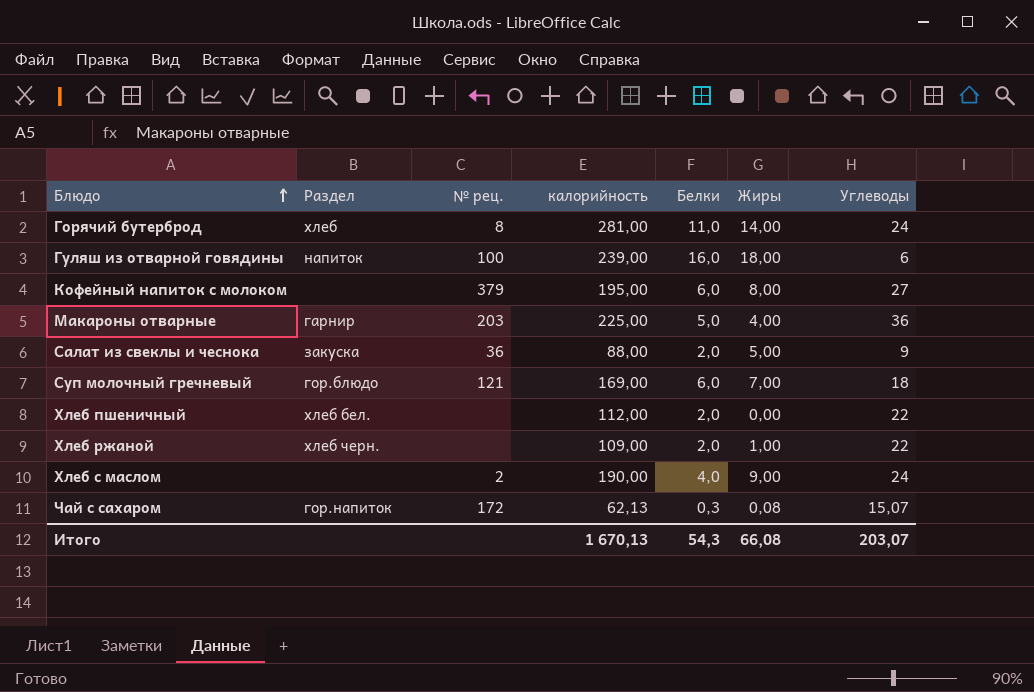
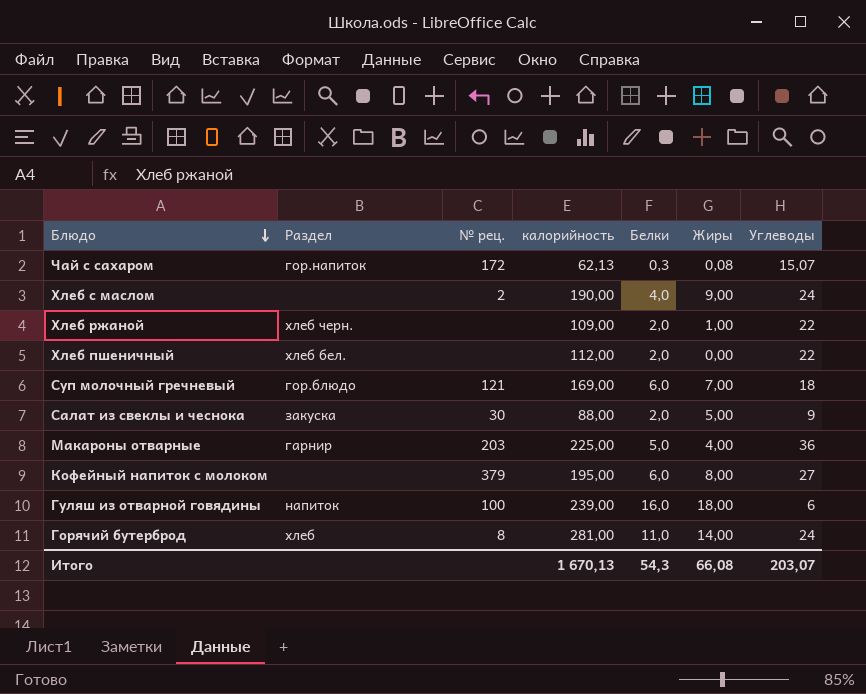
row order: Блюдо ascending -> Блюдо descending
Салат из свеклы и чеснока | № рец.: 36 -> 30

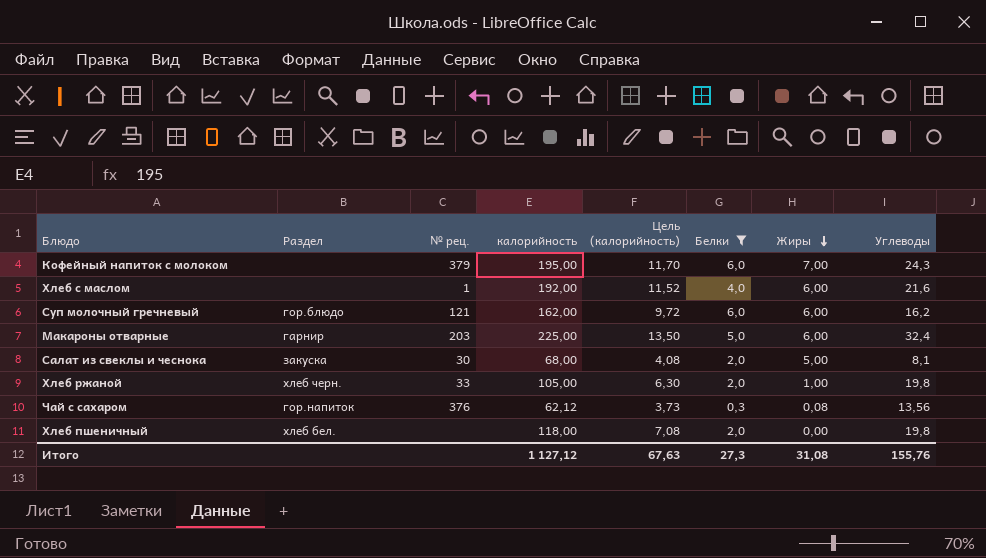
filter: none -> Белки <= 6,0
row order: Блюдо descending -> Жиры descending
column Цель (калорийность) | formula: none -> [калорийность] * 0,06
Кофейный напиток с молоком | Жиры: 8,00 -> 7,00
Кофейный напиток с молоком | Углеводы: 27 -> 24,3
Хлеб с маслом | № рец.: 2 -> 1
Хлеб с маслом | калорийность: 190,00 -> 192,00
Хлеб с маслом | Жиры: 9,00 -> 6,00
Хлеб с маслом | Углеводы: 24 -> 21,6
Суп молочный гречневый | калорийность: 169,00 -> 162,00
Суп молочный гречневый | Жиры: 7,00 -> 6,00
Суп молочный гречневый | Углеводы: 18 -> 16,2
Макароны отварные | Жиры: 4,00 -> 6,00
Макароны отварные | Углеводы: 36 -> 32,4
Салат из свеклы и чеснока | калорийность: 88,00 -> 68,00
Салат из свеклы и чеснока | Углеводы: 9 -> 8,1
Хлеб ржаной | № рец.: none -> 33
Хлеб ржаной | калорийность: 109,00 -> 105,00
Хлеб ржаной | Углеводы: 22 -> 19,8
Чай с сахаром | № рец.: 172 -> 376
Чай с сахаром | калорийность: 62,13 -> 62,12
Чай с сахаром | Углеводы: 15,07 -> 13,56
Хлеб пшеничный | калорийность: 112,00 -> 118,00
Хлеб пшеничный | Углеводы: 22 -> 19,8
Итого | калорийность: 1 670,13 -> 1 127,12
Итого | Белки: 54,3 -> 27,3
Итого | Жиры: 66,08 -> 31,08
Итого | Углеводы: 203,07 -> 155,76

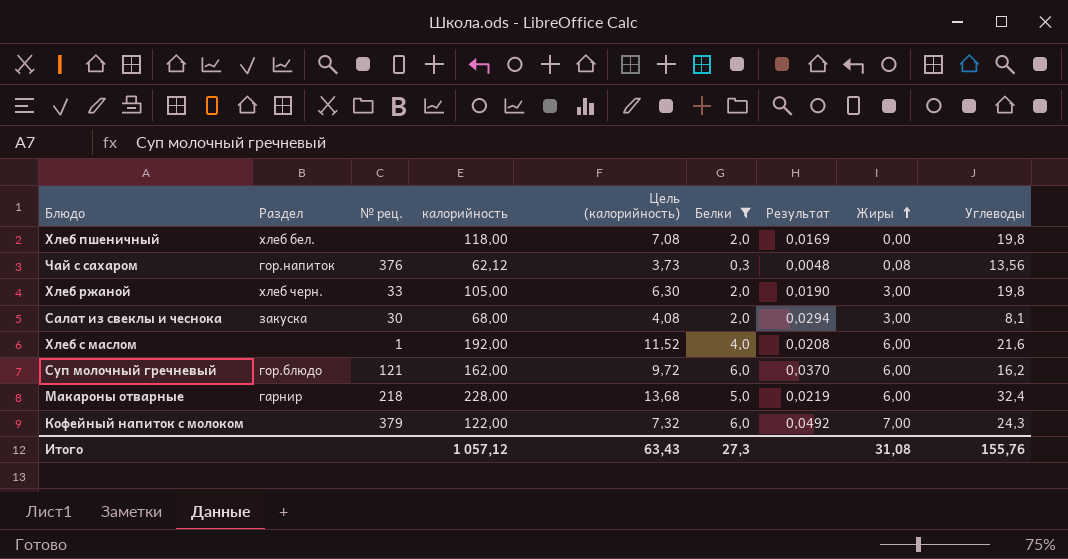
row order: Жиры descending -> Жиры ascending
column Результат | formula: none -> [Белки] / [калорийность]
Хлеб ржаной | Жиры: 1,00 -> 3,00
Салат из свеклы и чеснока | Жиры: 5,00 -> 3,00
Макароны отварные | № рец.: 203 -> 218
Макароны отварные | калорийность: 225,00 -> 228,00
Макароны отварные | Цель (калорийность): 13,50 -> 13,68
Кофейный напиток с молоком | калорийность: 195,00 -> 122,00
Кофейный напиток с молоком | Цель (калорийность): 11,70 -> 7,32
Итого | калорийность: 1 127,12 -> 1 057,12
Итого | Цель (калорийность): 67,63 -> 63,43

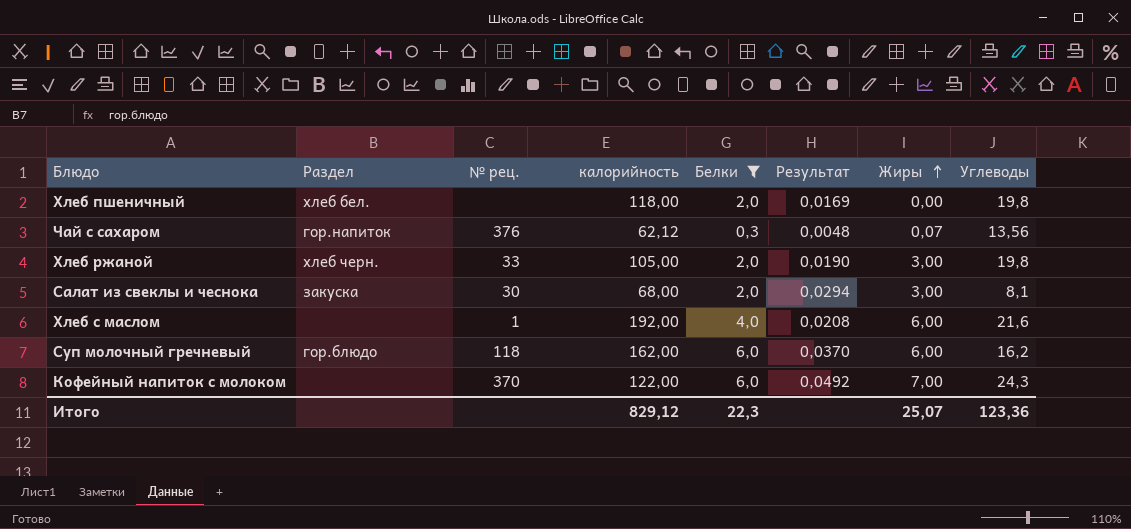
column Цель (калорийность) | formula: [калорийность] * 0,06 -> none
row Макароны отварные: гарнир | 218 | 228,00 | 13,68 | 5,0 | 0,0219 | 6,00 | 32,4 -> none
Чай с сахаром | Жиры: 0,08 -> 0,07
Суп молочный гречневый | № рец.: 121 -> 118
Кофейный напиток с молоком | № рец.: 379 -> 370
Итого | калорийность: 1 057,12 -> 829,12
Итого | Белки: 27,3 -> 22,3
Итого | Жиры: 31,08 -> 25,07
Итого | Углеводы: 155,76 -> 123,36

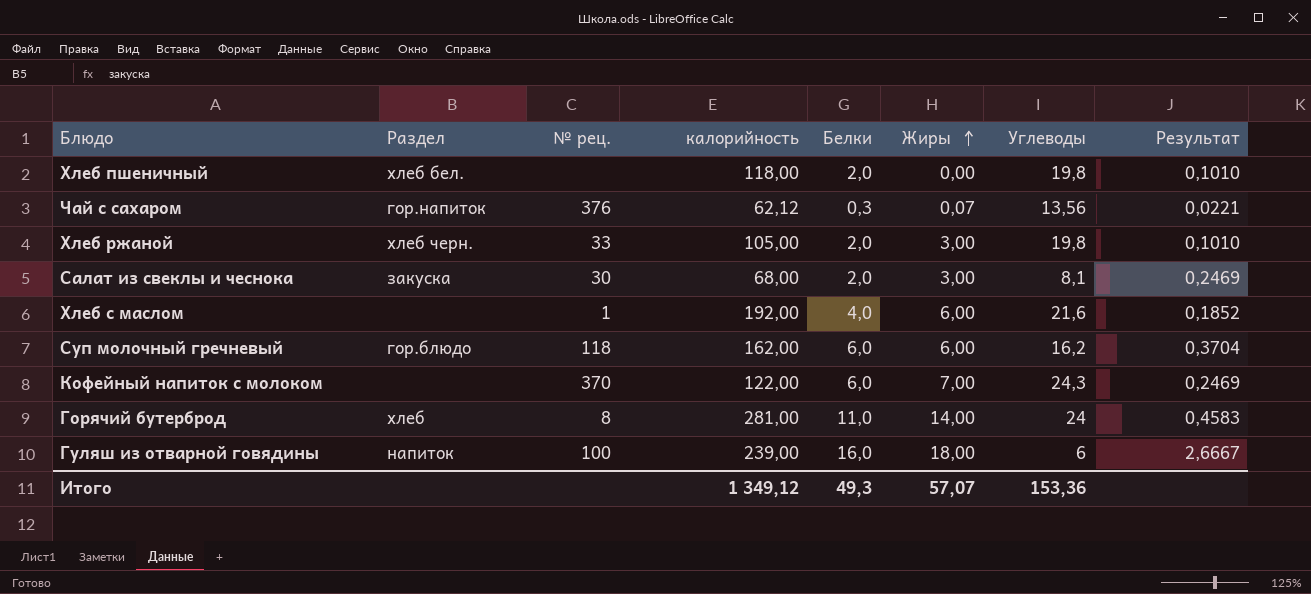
filter: Белки <= 6,0 -> none
column Результат | formula: [Белки] / [калорийность] -> [Белки] / [Углеводы]
column Результат | position: 6 -> 8
Итого | калорийность: 829,12 -> 1 349,12
Итого | Белки: 22,3 -> 49,3
Итого | Жиры: 25,07 -> 57,07
Итого | Углеводы: 123,36 -> 153,36

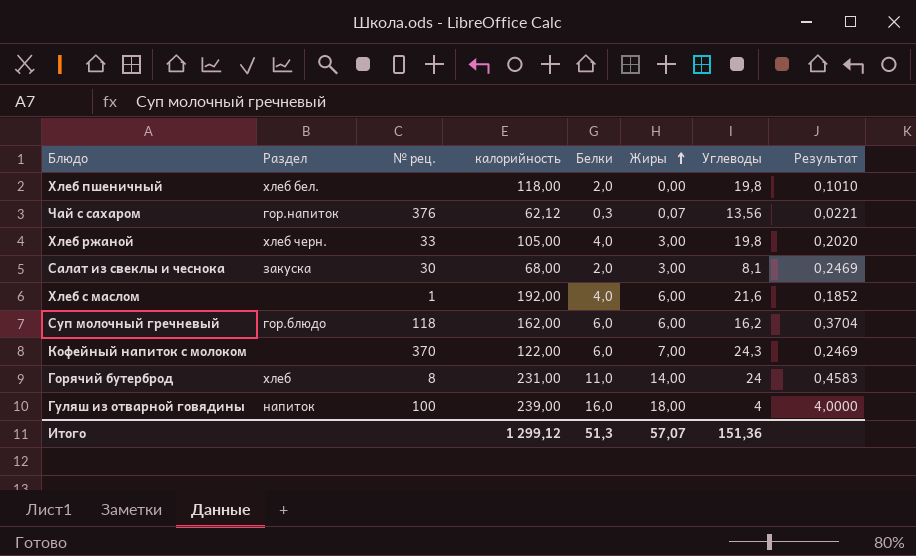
Хлеб ржаной | Белки: 2,0 -> 4,0
Хлеб ржаной | Результат: 0,1010 -> 0,2020
Горячий бутерброд | калорийность: 281,00 -> 231,00
Гуляш из отварной говядины | Углеводы: 6 -> 4
Гуляш из отварной говядины | Результат: 2,6667 -> 4,0000
Итого | калорийность: 1 349,12 -> 1 299,12
Итого | Белки: 49,3 -> 51,3
Итого | Углеводы: 153,36 -> 151,36

